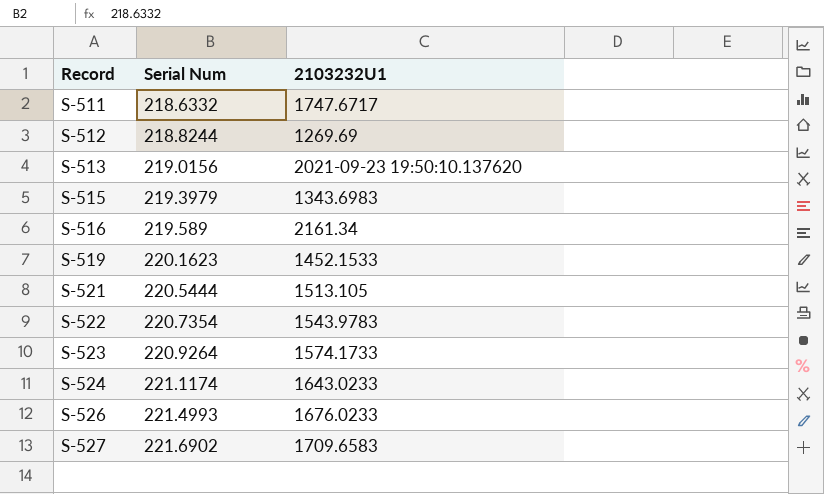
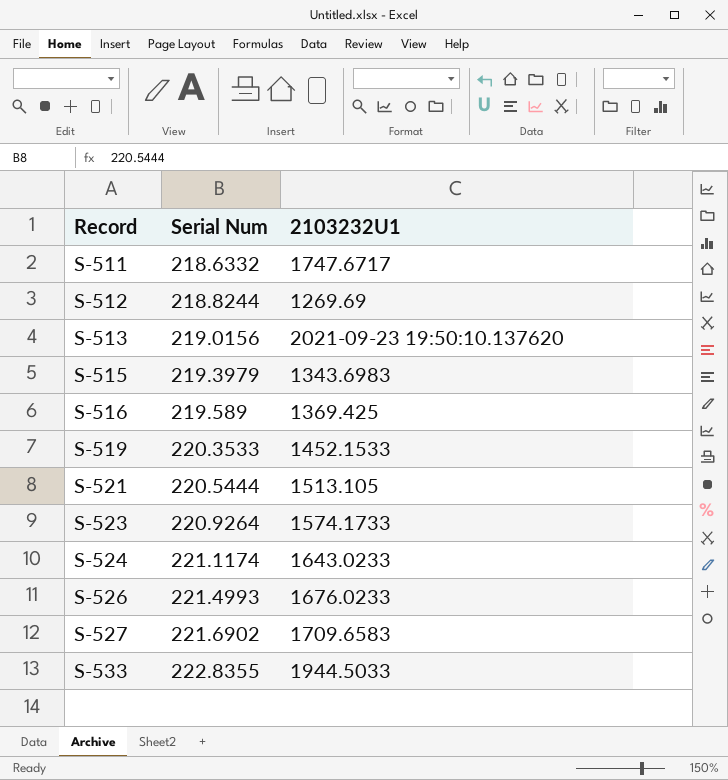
row S-522: 220.7354 | 1543.9783 -> none
S-516 | 2103232U1: 2161.34 -> 1369.425
S-519 | Serial Num: 220.1623 -> 220.3533
row S-533: none -> 222.8355 | 1944.5033

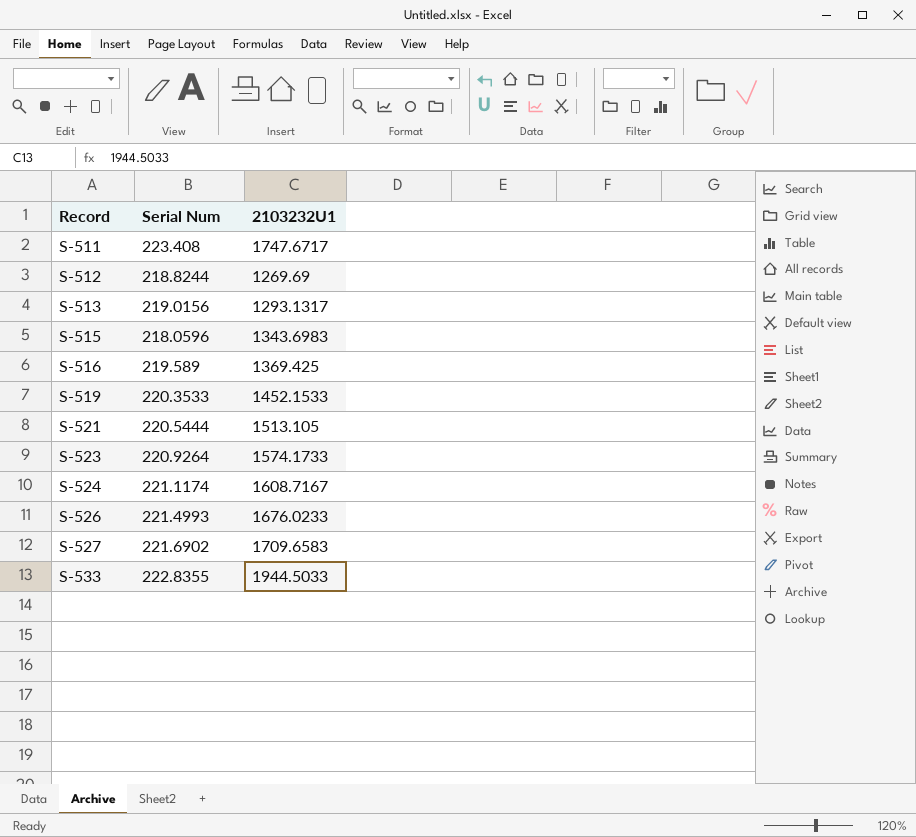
S-511 | Serial Num: 218.6332 -> 223.408
S-513 | 2103232U1: 2021-09-23 19:50:10.137620 -> 1293.1317
S-515 | Serial Num: 219.3979 -> 218.0596
S-524 | 2103232U1: 1643.0233 -> 1608.7167

